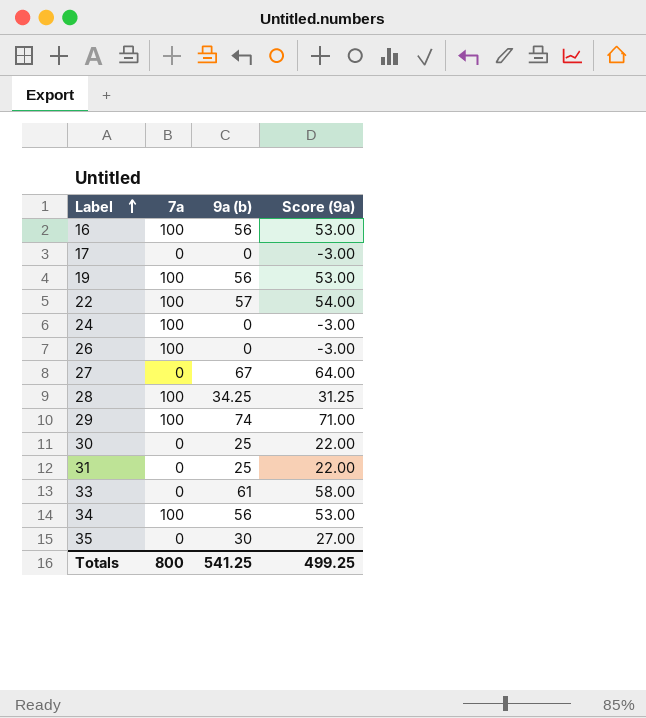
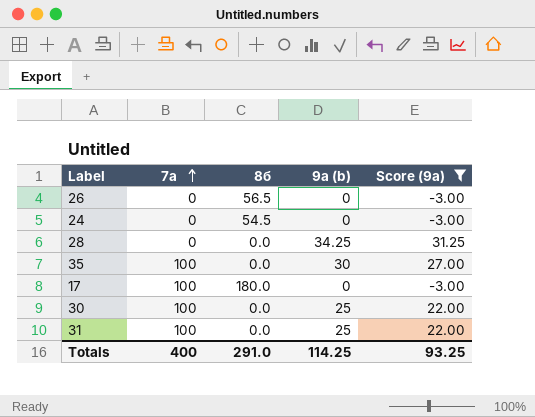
filter: none -> Score (9а) <= 31.25
row order: Label ascending -> 7а ascending
column 8б | position: none -> 3
26 | 7а: 100 -> 0
24 | 7а: 100 -> 0
28 | 7а: 100 -> 0
35 | 7а: 0 -> 100
17 | 7а: 0 -> 100
30 | 7а: 0 -> 100
31 | 7а: 0 -> 100
Totals | 7а: 800 -> 400
Totals | 9а (b): 541.25 -> 114.25
Totals | Score (9а): 499.25 -> 93.25

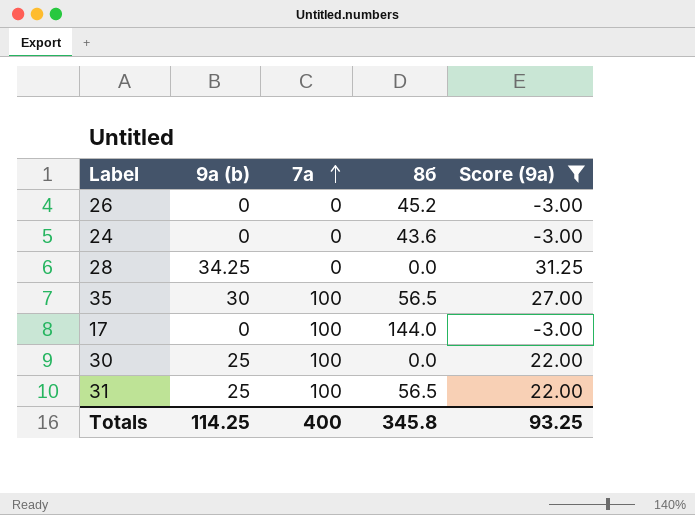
column 9а (b) | position: 4 -> 2
26 | 8б: 56.5 -> 45.2
24 | 8б: 54.5 -> 43.6
35 | 8б: 0.0 -> 56.5
17 | 8б: 180.0 -> 144.0
31 | 8б: 0.0 -> 56.5
Totals | 8б: 291.0 -> 345.8

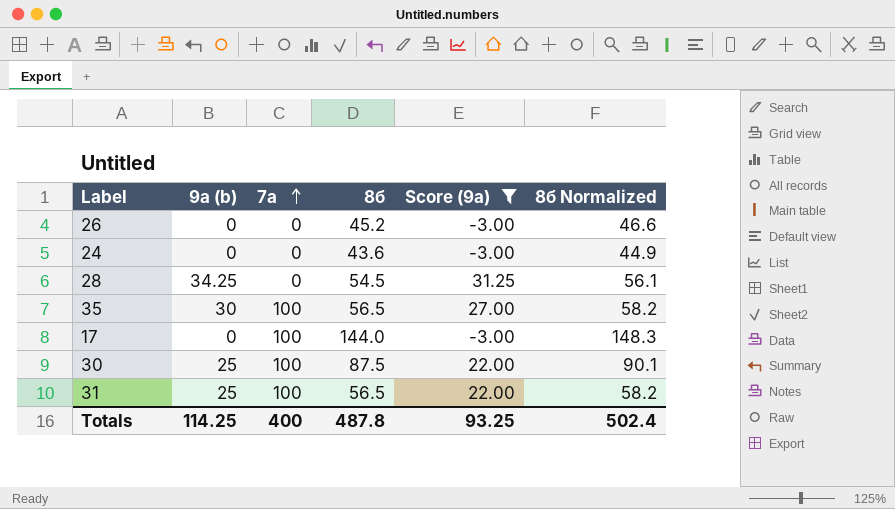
column 8б Normalized | formula: none -> [8б] * 1.03
28 | 8б: 0.0 -> 54.5
30 | 8б: 0.0 -> 87.5
Totals | 8б: 345.8 -> 487.8

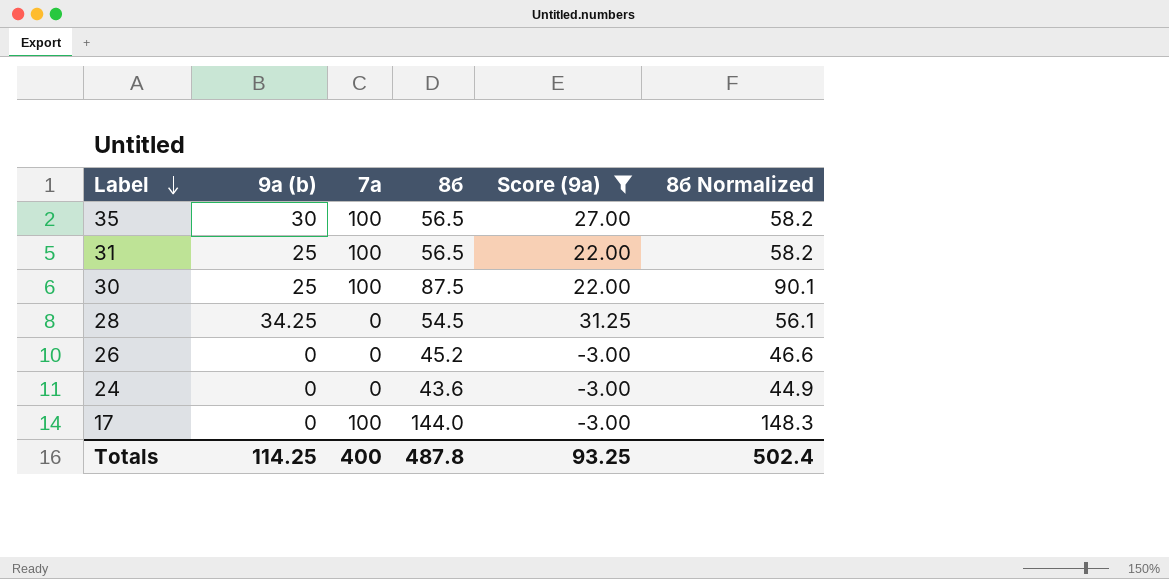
row order: 7а ascending -> Label descending

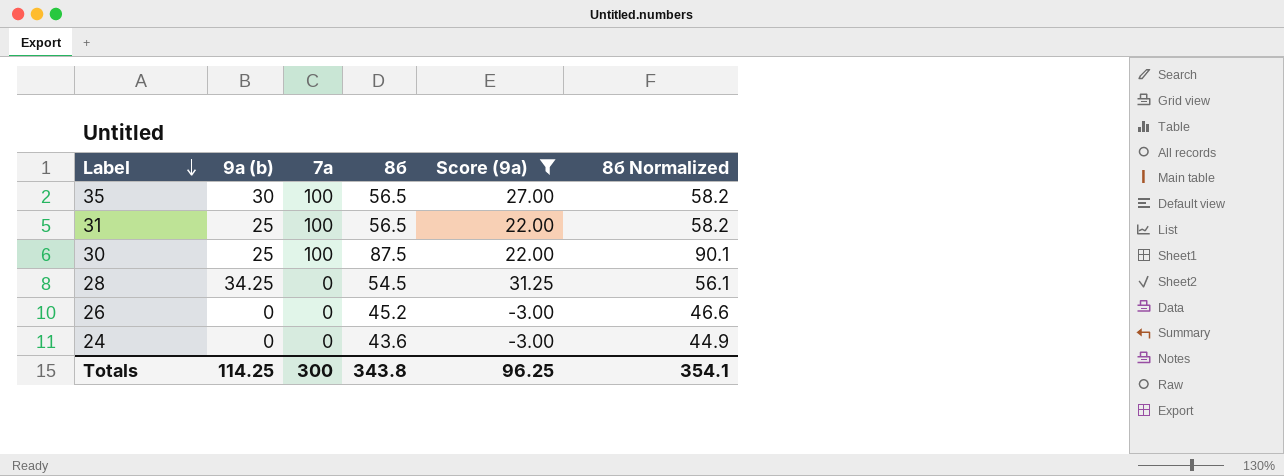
row 17: 0 | 100 | 144.0 | -3.00 | 148.3 -> none
Totals | 7а: 400 -> 300
Totals | 8б: 487.8 -> 343.8
Totals | Score (9а): 93.25 -> 96.25
Totals | 8б Normalized: 502.4 -> 354.1

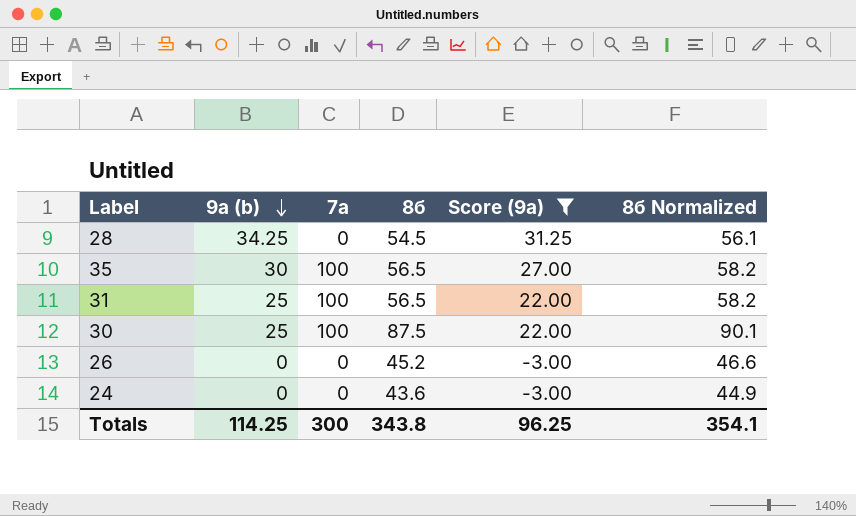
row order: Label descending -> 9а (b) descending

